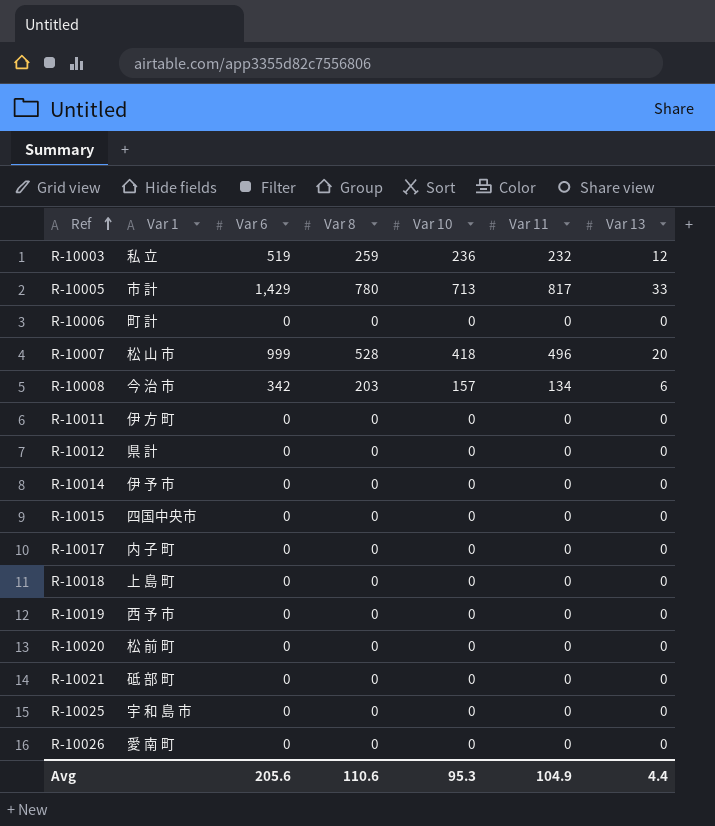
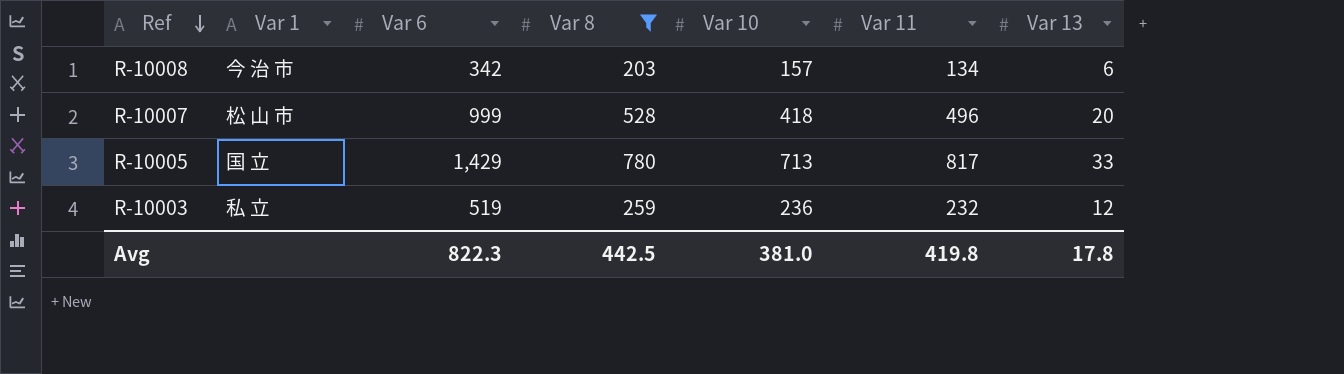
filter: none -> Var 8 != 0
row order: Ref ascending -> Ref descending
R-10005 | Var 1: 市 計 -> 国 立
Avg | Var 6: 205.6 -> 822.3
Avg | Var 8: 110.6 -> 442.5
Avg | Var 10: 95.3 -> 381.0
Avg | Var 11: 104.9 -> 419.8
Avg | Var 13: 4.4 -> 17.8

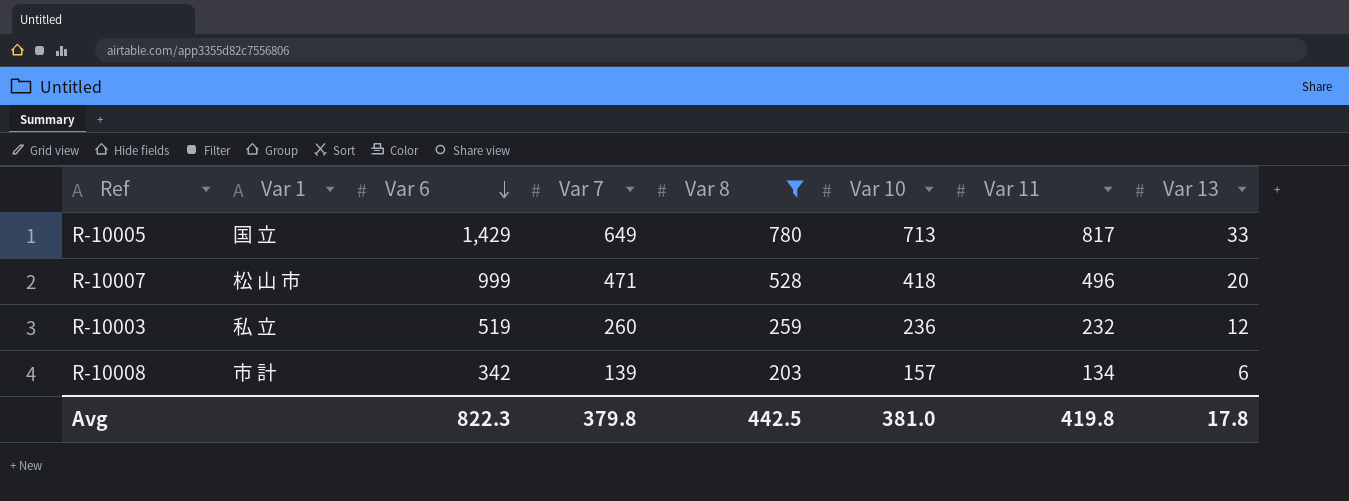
row order: Ref descending -> Var 6 descending
column Var 7 | position: none -> 4
R-10008 | Var 1: 今 治 市 -> 市 計

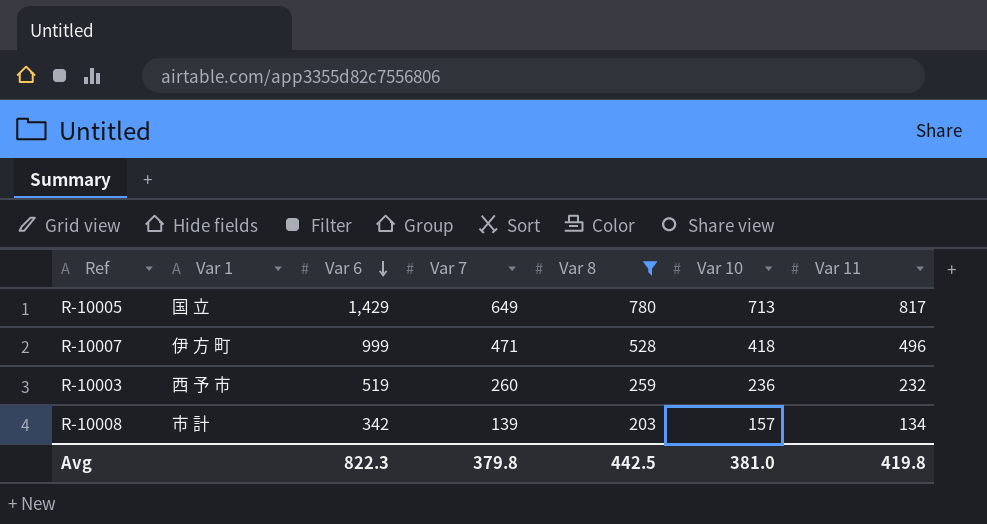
column Var 13 | position: 8 -> none
R-10007 | Var 1: 松 山 市 -> 伊 方 町
R-10003 | Var 1: 私 立 -> 西 予 市

